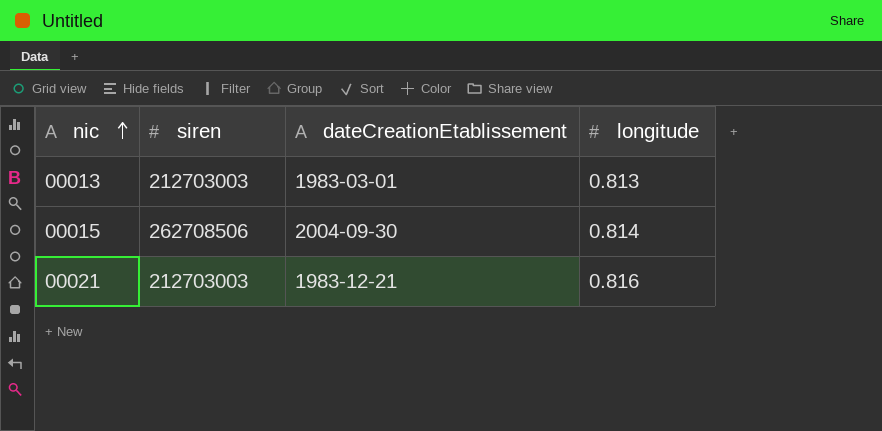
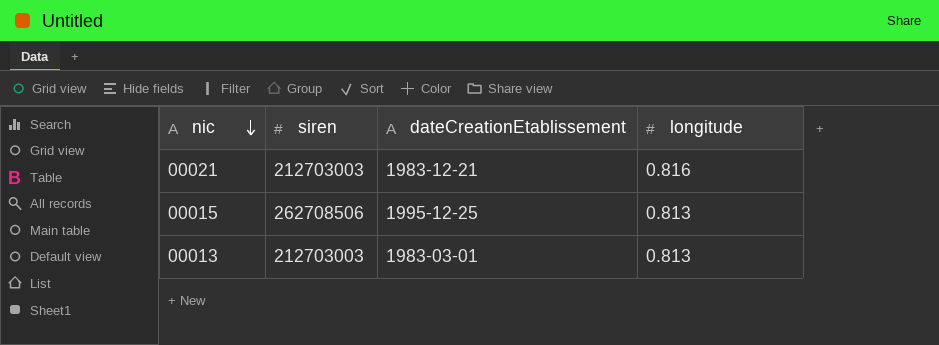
row order: nic ascending -> nic descending
00015 | dateCreationEtablissement: 2004-09-30 -> 1995-12-25
00015 | longitude: 0.814 -> 0.813

